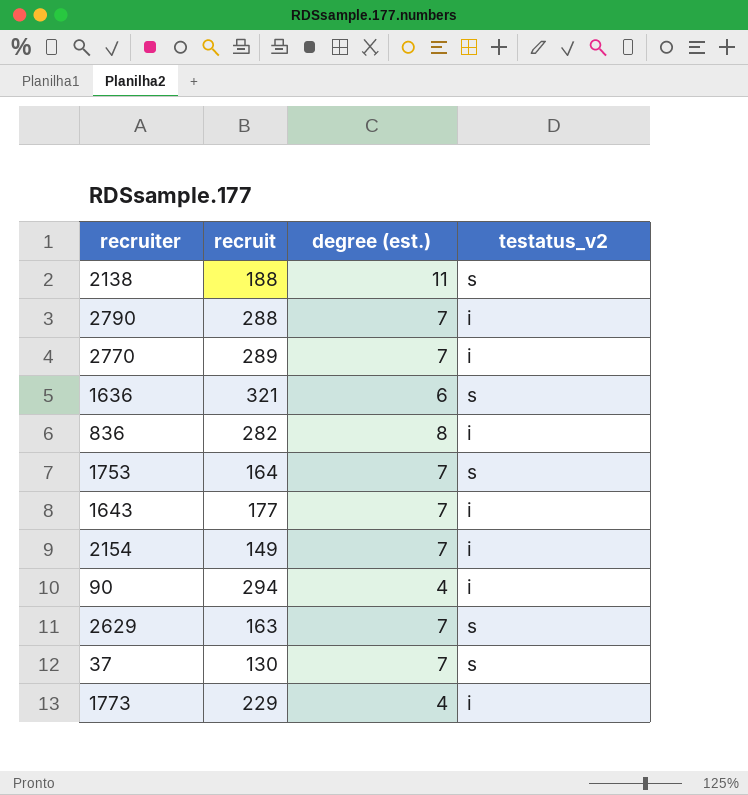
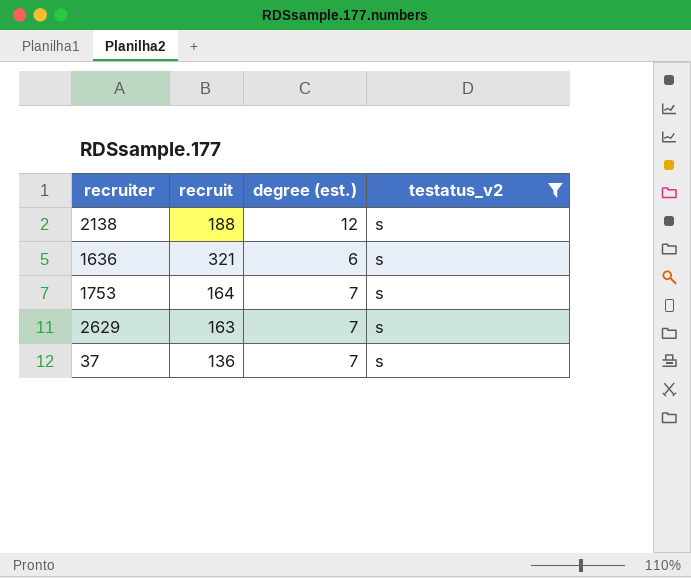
filter: none -> testatus_v2 = s
2138 | degree (est.): 11 -> 12
37 | recruit: 130 -> 136

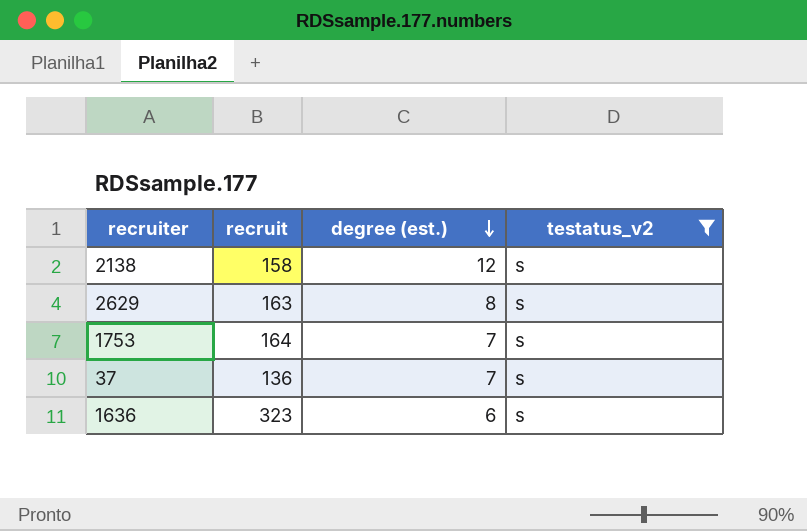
row order: none -> degree (est.) descending
2138 | recruit: 188 -> 158
2629 | degree (est.): 7 -> 8
1636 | recruit: 321 -> 323

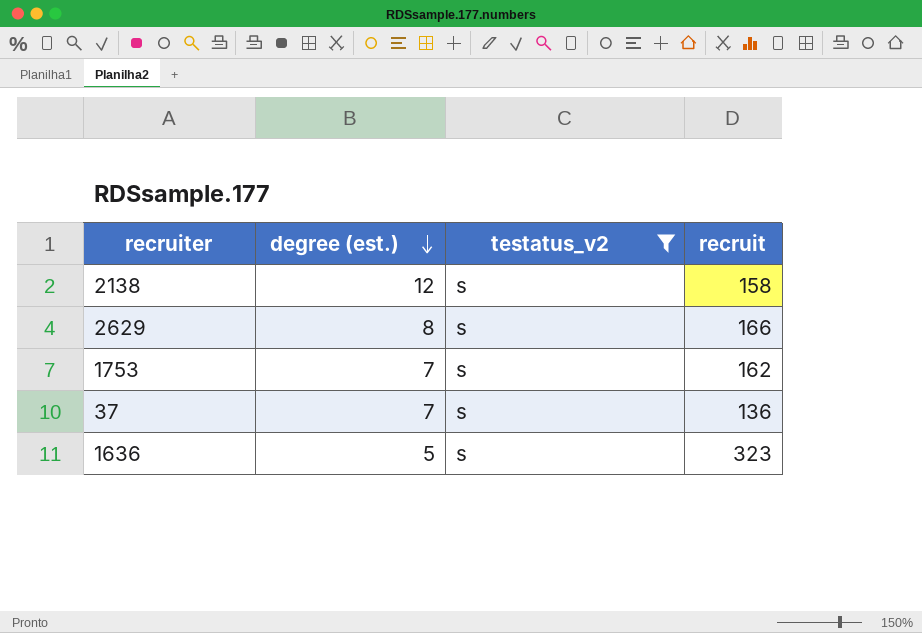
column recruit | position: 2 -> 4
2629 | recruit: 163 -> 166
1753 | recruit: 164 -> 162
1636 | degree (est.): 6 -> 5

